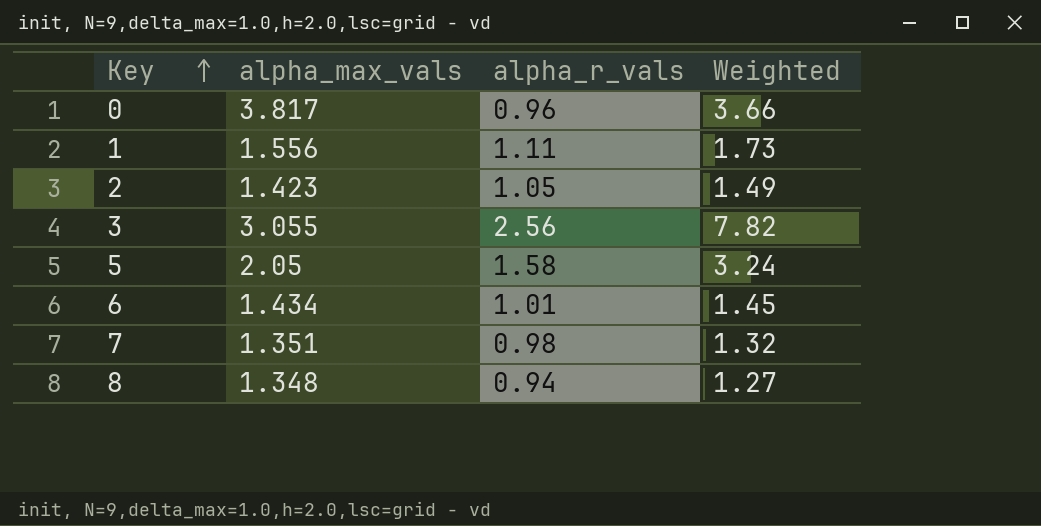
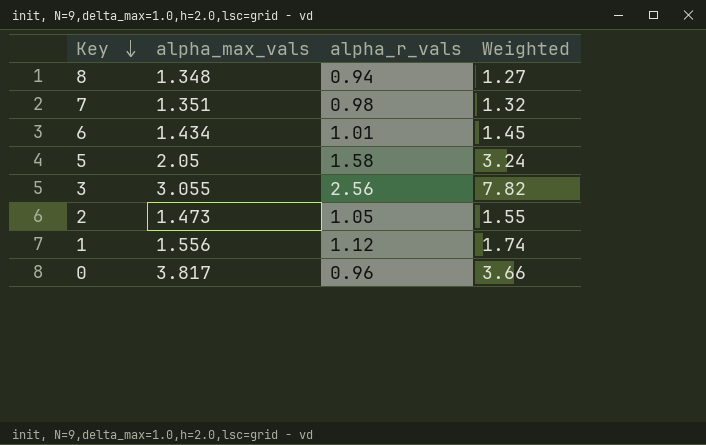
row order: Key ascending -> Key descending
2 | alpha_max_vals: 1.423 -> 1.473
2 | Weighted: 1.49 -> 1.55
1 | alpha_r_vals: 1.11 -> 1.12
1 | Weighted: 1.73 -> 1.74

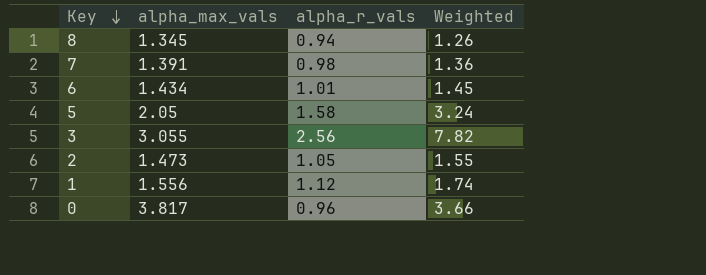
8 | alpha_max_vals: 1.348 -> 1.345
8 | Weighted: 1.27 -> 1.26
7 | alpha_max_vals: 1.351 -> 1.391
7 | Weighted: 1.32 -> 1.36

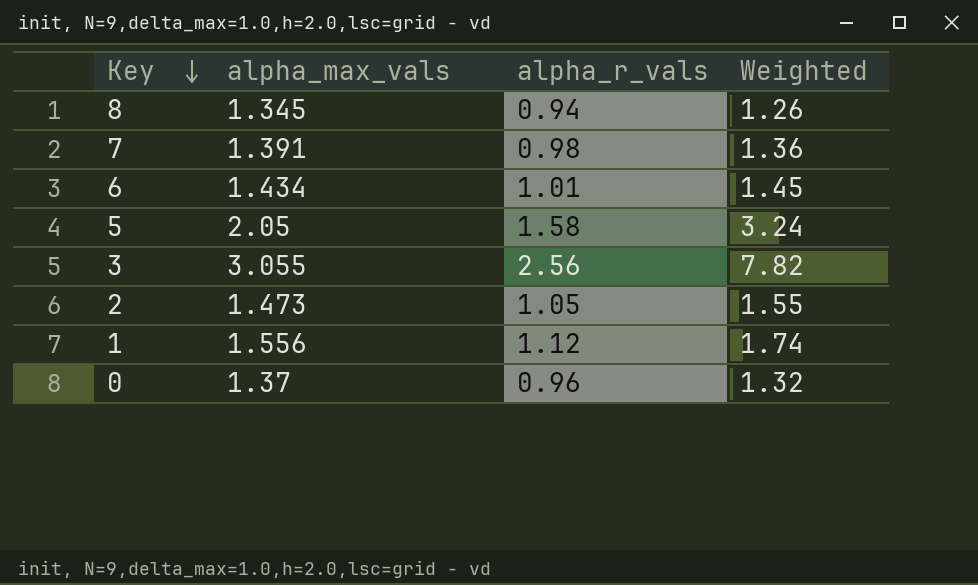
0 | alpha_max_vals: 3.817 -> 1.37
0 | Weighted: 3.66 -> 1.32

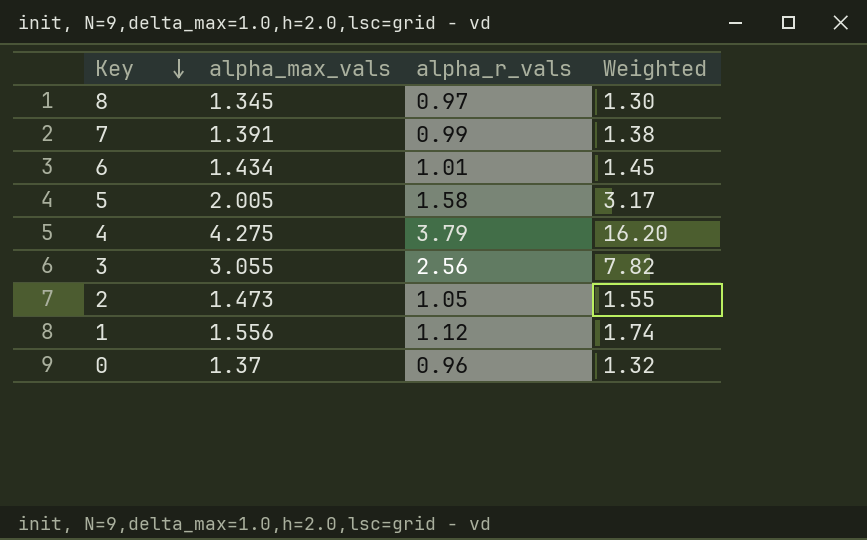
8 | alpha_r_vals: 0.94 -> 0.97
8 | Weighted: 1.26 -> 1.30
7 | alpha_r_vals: 0.98 -> 0.99
7 | Weighted: 1.36 -> 1.38
5 | alpha_max_vals: 2.05 -> 2.005
5 | Weighted: 3.24 -> 3.17
row 4: none -> 4.275 | 3.79 | 16.20

